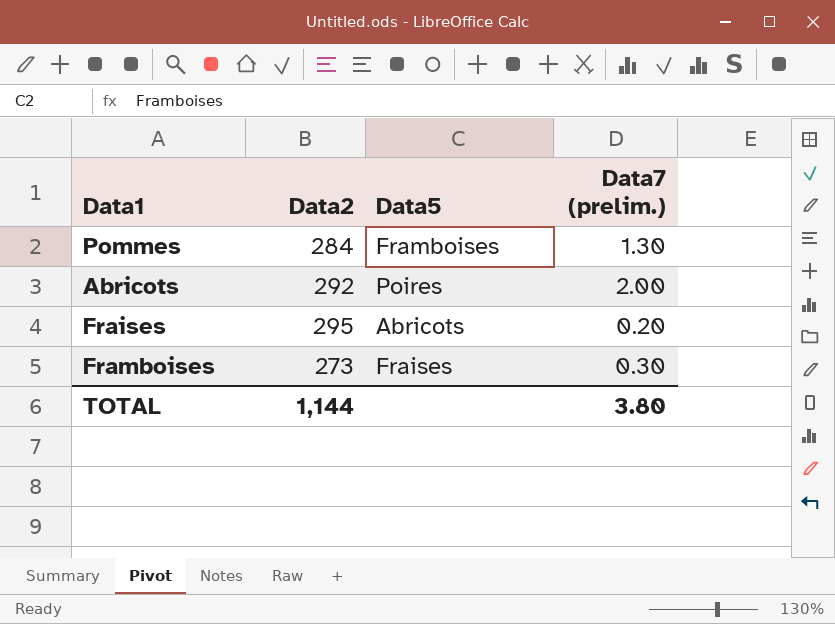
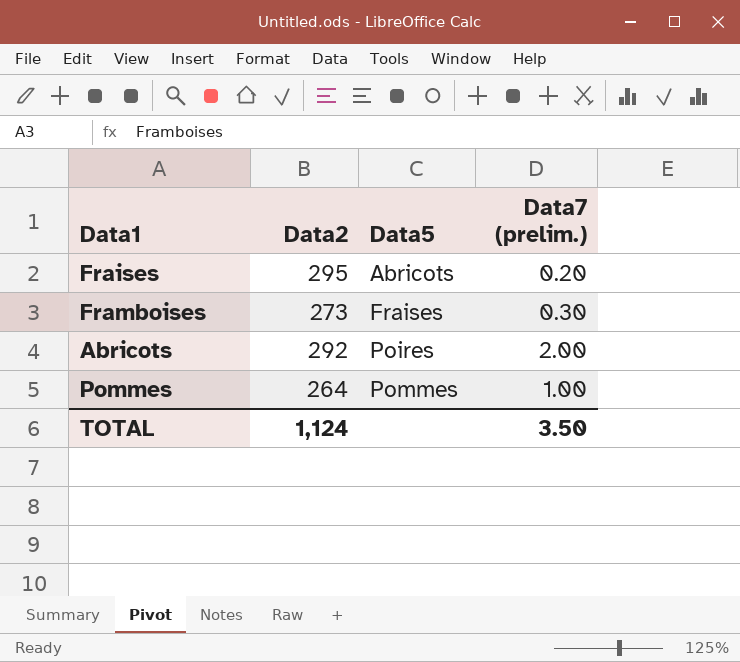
row order: none -> Data5 ascending
Pommes | Data2: 284 -> 264
Pommes | Data5: Framboises -> Pommes
Pommes | Data7 (prelim.): 1.30 -> 1.00
TOTAL | Data2: 1,144 -> 1,124
TOTAL | Data7 (prelim.): 3.80 -> 3.50

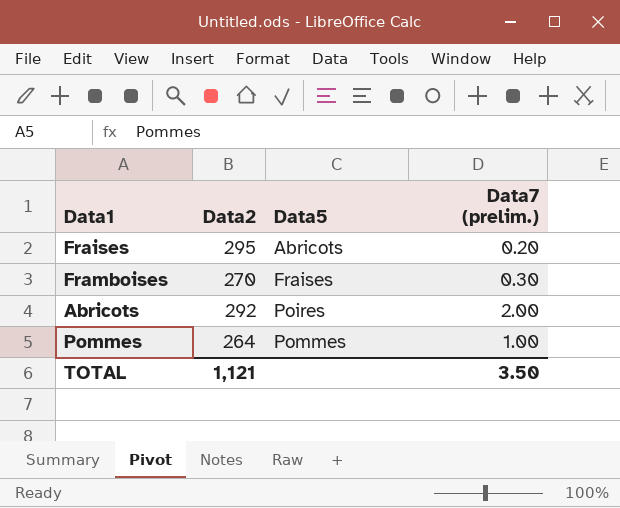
Framboises | Data2: 273 -> 270
TOTAL | Data2: 1,124 -> 1,121

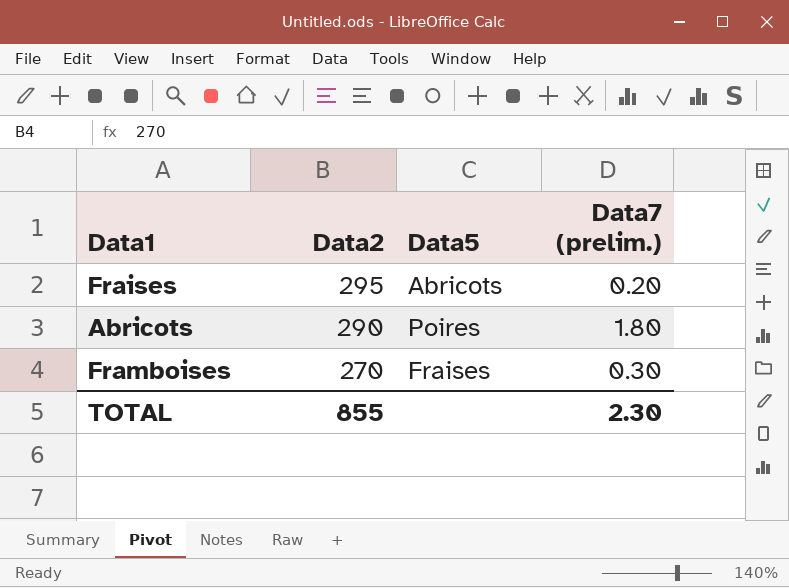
row order: Data5 ascending -> Data2 descending
row Pommes: 264 | Pommes | 1.00 -> none
Abricots | Data2: 292 -> 290
Abricots | Data7 (prelim.): 2.00 -> 1.80
TOTAL | Data2: 1,121 -> 855
TOTAL | Data7 (prelim.): 3.50 -> 2.30

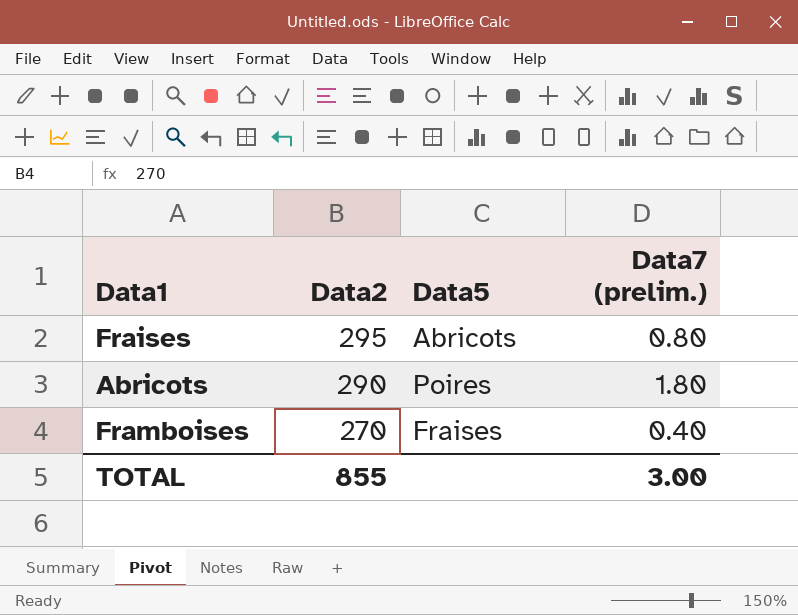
Fraises | Data7 (prelim.): 0.20 -> 0.80
Framboises | Data7 (prelim.): 0.30 -> 0.40
TOTAL | Data7 (prelim.): 2.30 -> 3.00

